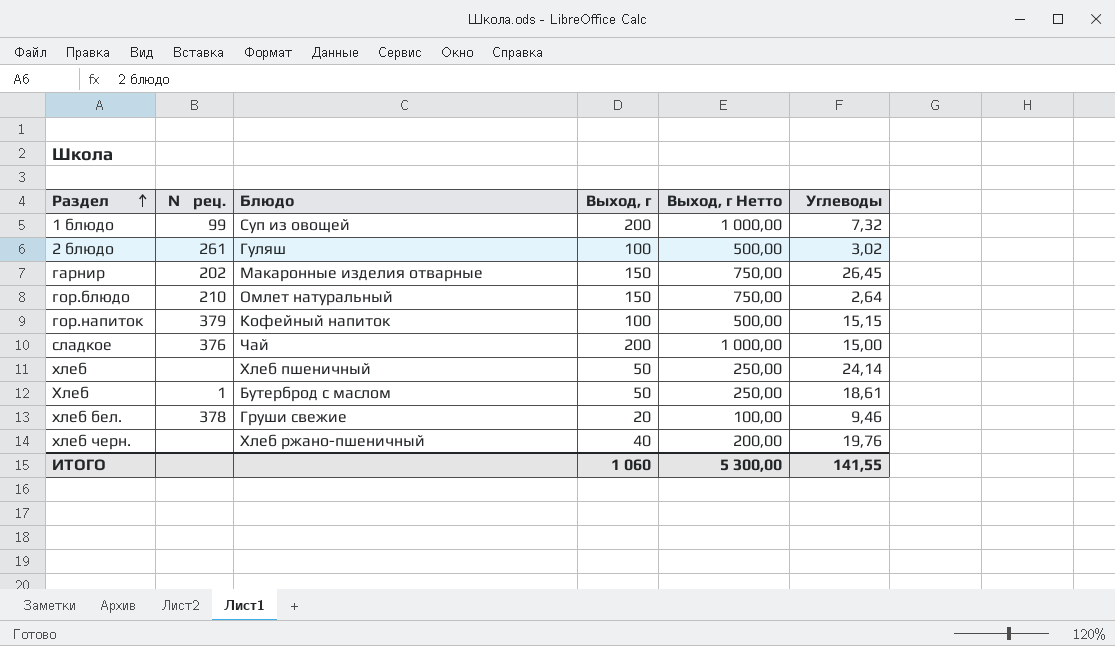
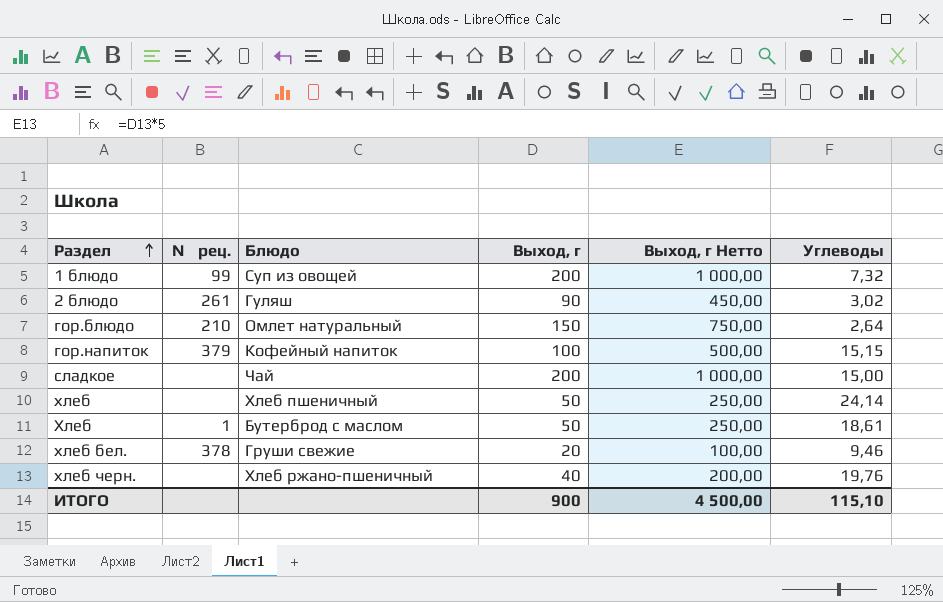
row гарнир: 202 | Макаронные изделия отварные | 150 | 750,00 | 26,45 -> none
2 блюдо | Выход, г: 100 -> 90
2 блюдо | Выход, г Нетто: 500,00 -> 450,00
сладкое | № рец.: 376 -> none
ИТОГО | Выход, г: 1 060 -> 900
ИТОГО | Выход, г Нетто: 5 300,00 -> 4 500,00
ИТОГО | Углеводы: 141,55 -> 115,10

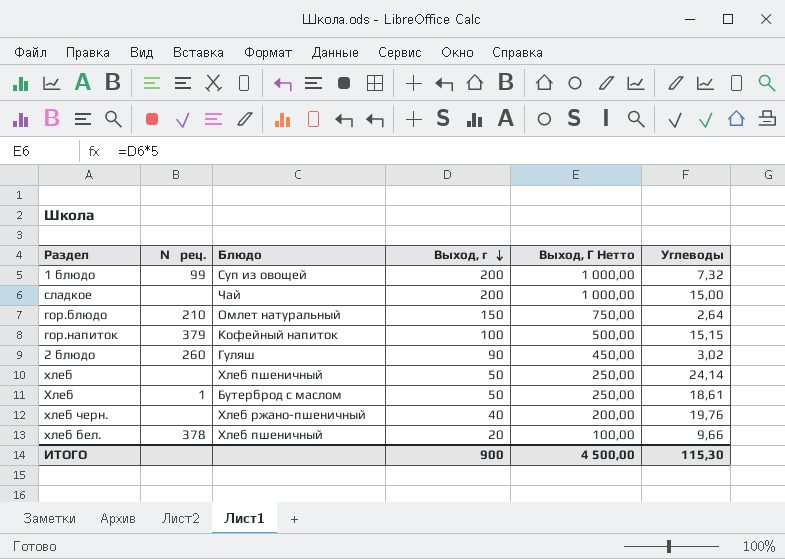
row order: Раздел ascending -> Выход, г descending
column name: Выход, г Нетто -> Выход, Г Нетто
2 блюдо | № рец.: 261 -> 260
хлеб бел. | Блюдо: Груши свежие -> Хлеб пшеничный
хлеб бел. | Углеводы: 9,46 -> 9,66
ИТОГО | Углеводы: 115,10 -> 115,30

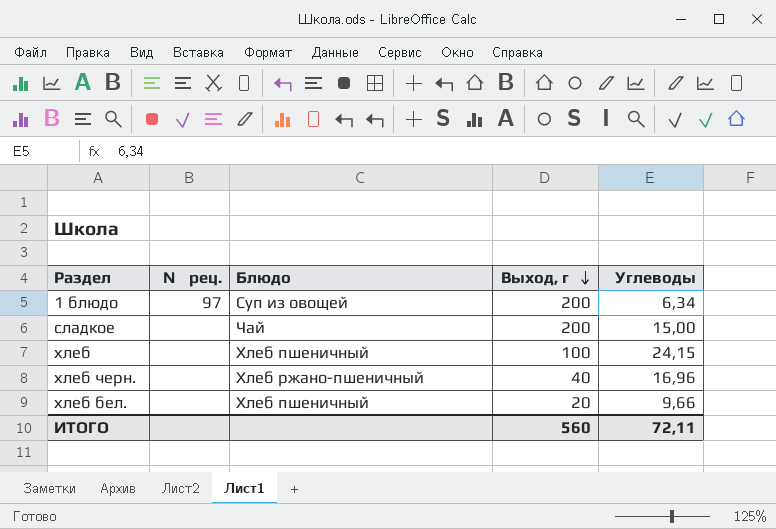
column Выход, Г Нетто | formula: [Выход, г] * 5 -> none
row гор.блюдо: 210 | Омлет натуральный | 150 | 750,00 | 2,64 -> none
row гор.напиток: 379 | Кофейный напиток | 100 | 500,00 | 15,15 -> none
row 2 блюдо: 260 | Гуляш | 90 | 450,00 | 3,02 -> none
row Хлеб: 1 | Бутерброд с маслом | 50 | 250,00 | 18,61 -> none
1 блюдо | № рец.: 99 -> 97
1 блюдо | Углеводы: 7,32 -> 6,34
хлеб | Выход, г: 50 -> 100
хлеб | Углеводы: 24,14 -> 24,15
хлеб черн. | Углеводы: 19,76 -> 16,96
хлеб бел. | № рец.: 378 -> none
ИТОГО | Выход, г: 900 -> 560
ИТОГО | Углеводы: 115,30 -> 72,11

